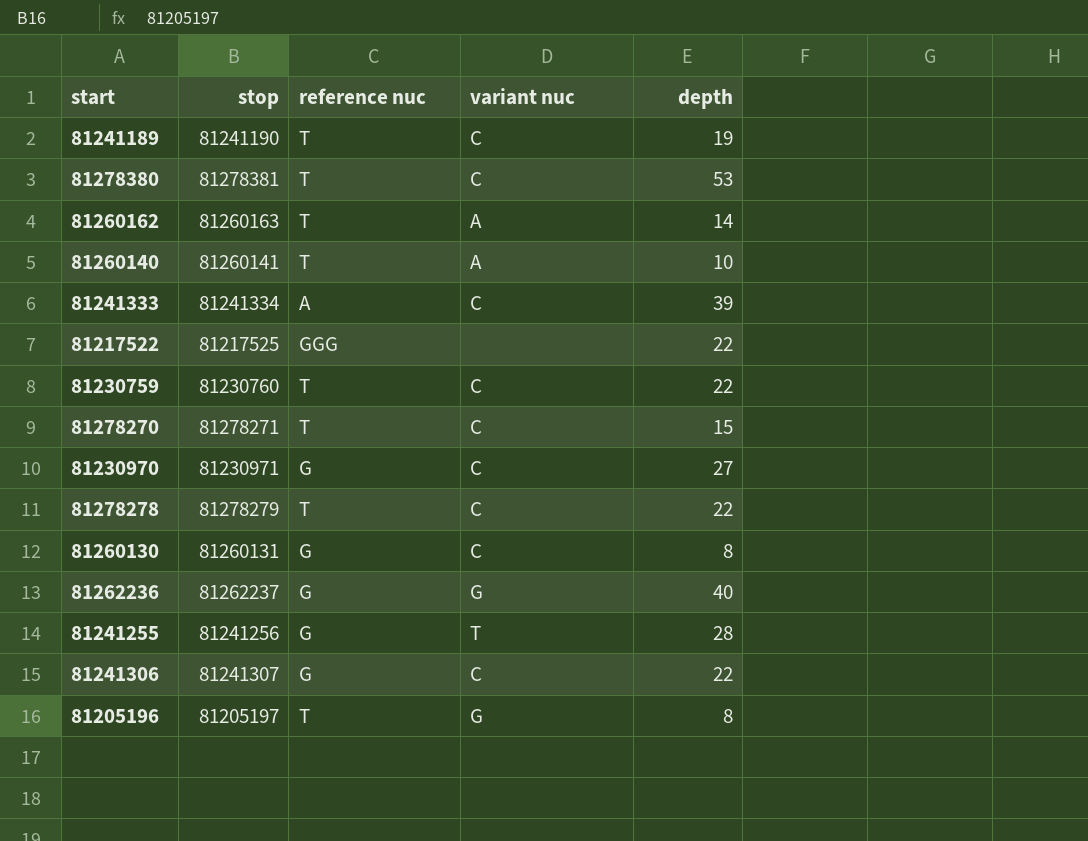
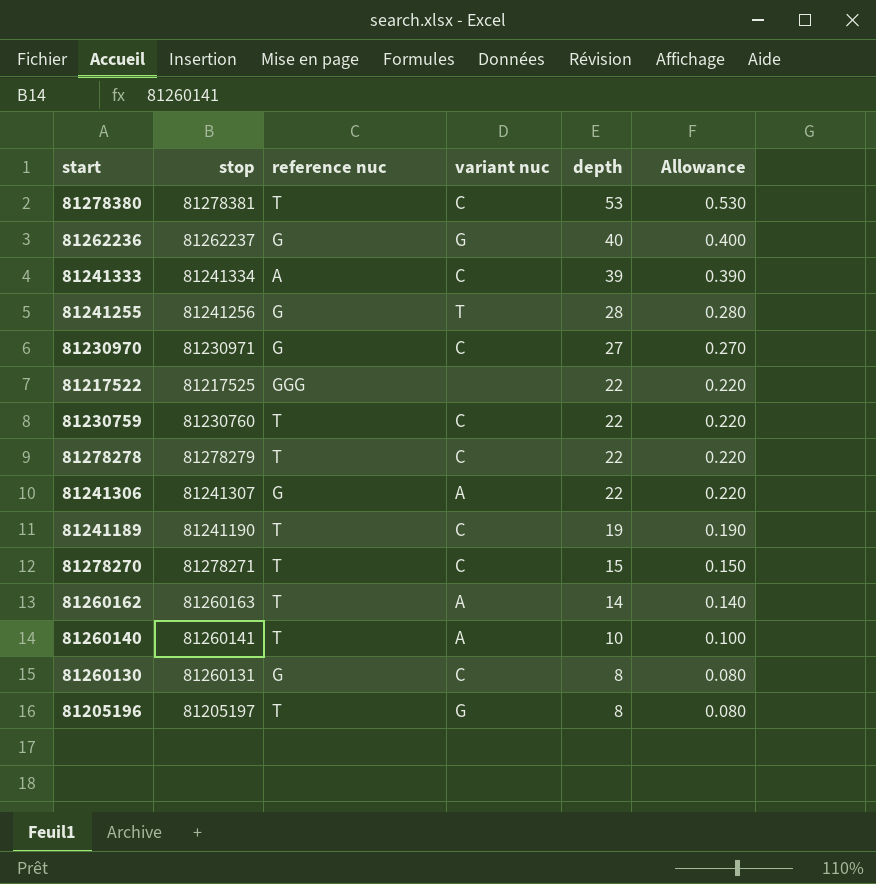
row order: none -> depth descending
column Allowance | formula: none -> [depth] * 0.01
81241306 | variant nuc: C -> A

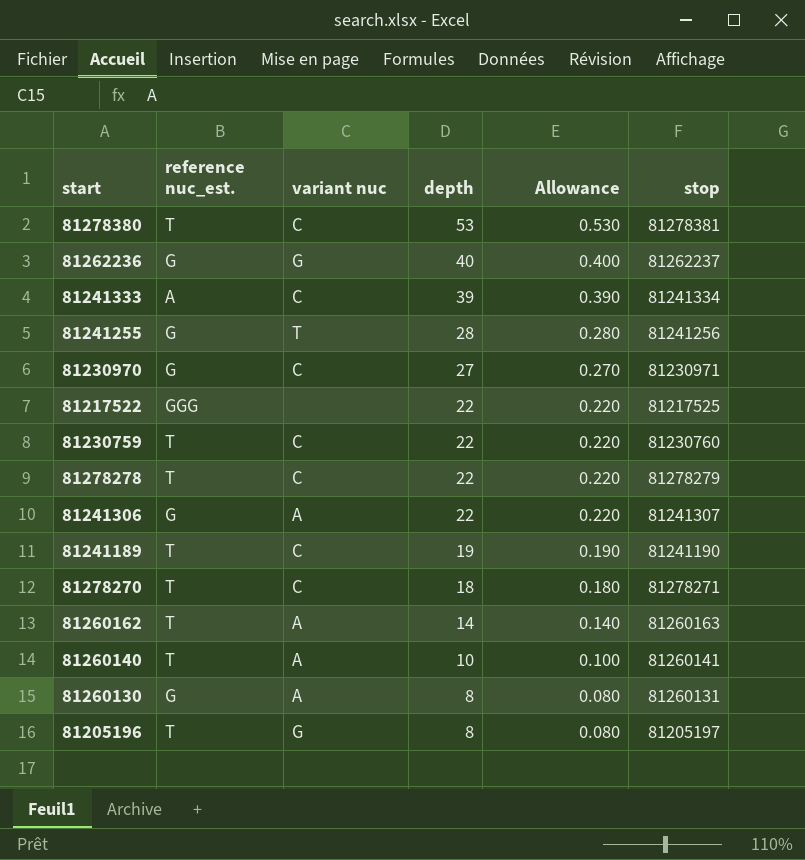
column name: reference nuc -> reference nuc_est.
column stop | position: 2 -> 6
81278270 | depth: 15 -> 18
81278270 | Allowance: 0.150 -> 0.180
81260130 | variant nuc: C -> A

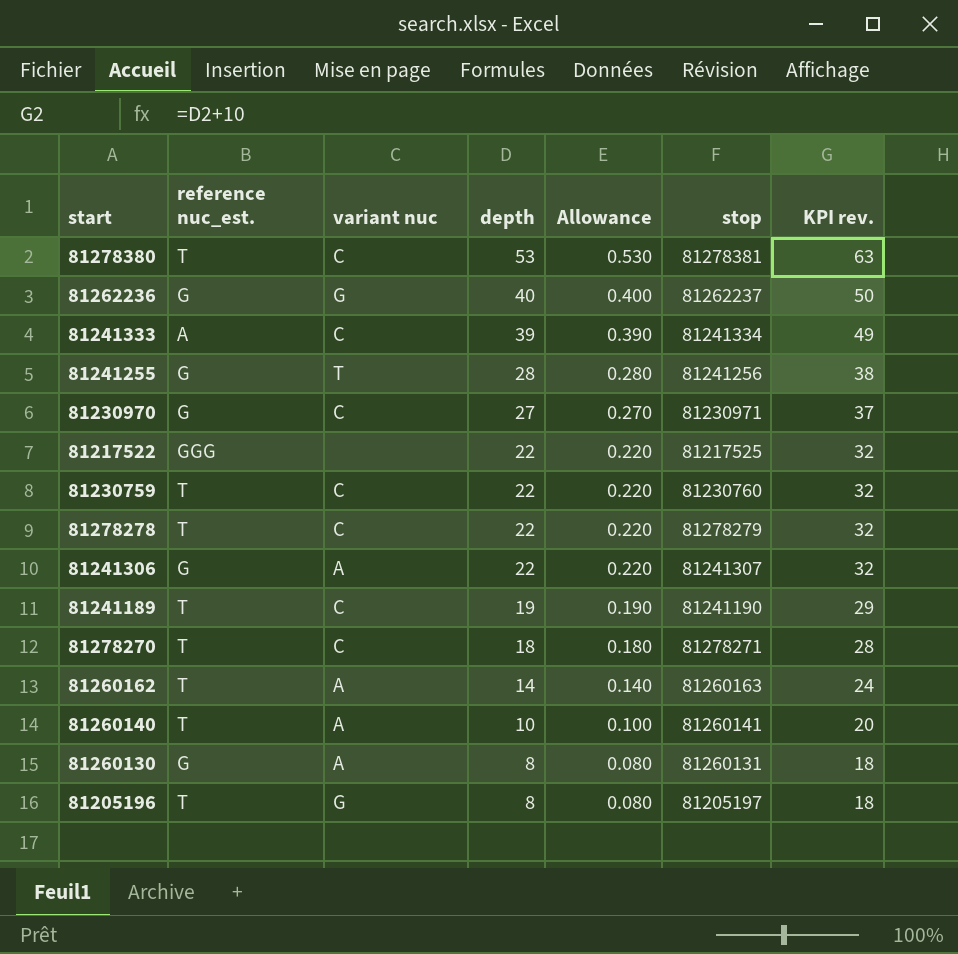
column KPI rev. | formula: none -> [depth] + 10

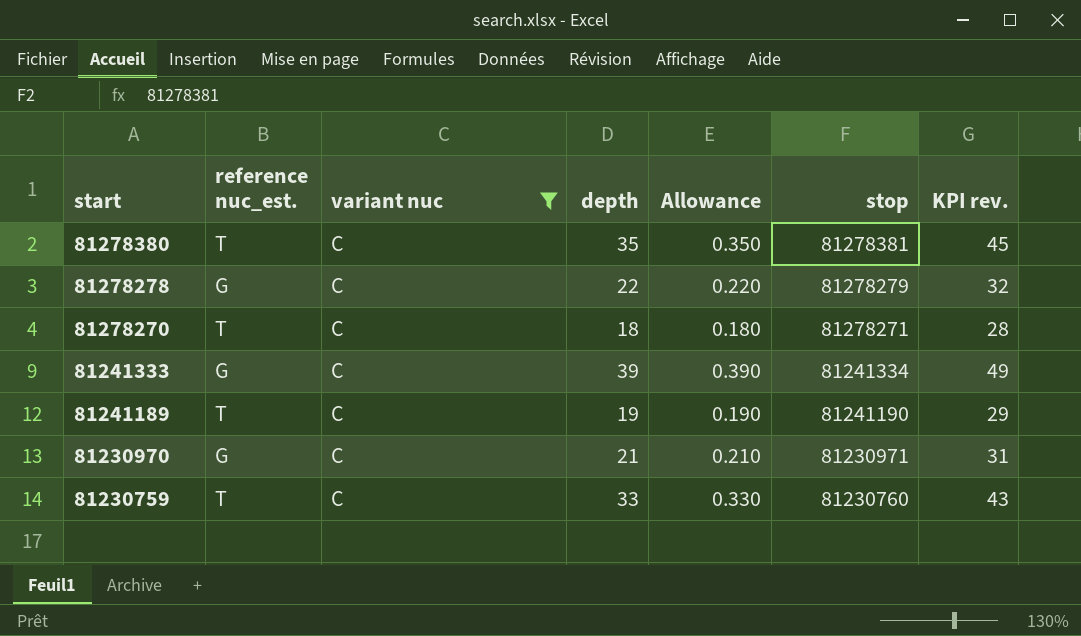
filter: none -> variant nuc = C
row order: depth descending -> start descending
81278380 | depth: 53 -> 35
81278380 | Allowance: 0.530 -> 0.350
81278380 | KPI rev.: 63 -> 45
81278278 | reference nuc_est.: T -> G
81241333 | reference nuc_est.: A -> G
81230970 | depth: 27 -> 21
81230970 | Allowance: 0.270 -> 0.210
81230970 | KPI rev.: 37 -> 31
81230759 | depth: 22 -> 33
81230759 | Allowance: 0.220 -> 0.330
81230759 | KPI rev.: 32 -> 43

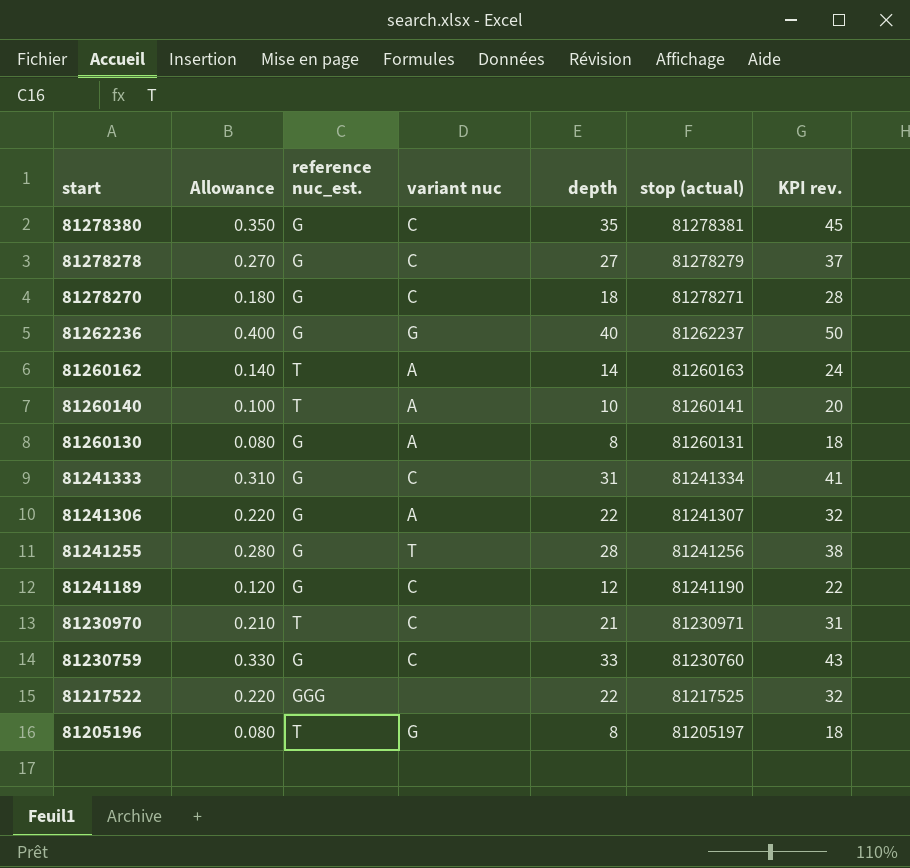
filter: variant nuc = C -> none
column Allowance | position: 5 -> 2
column name: stop -> stop (actual)
81278380 | reference nuc_est.: T -> G
81278278 | Allowance: 0.220 -> 0.270
81278278 | depth: 22 -> 27
81278278 | KPI rev.: 32 -> 37
81278270 | reference nuc_est.: T -> G
81241333 | Allowance: 0.390 -> 0.310
81241333 | depth: 39 -> 31
81241333 | KPI rev.: 49 -> 41
81241189 | Allowance: 0.190 -> 0.120
81241189 | reference nuc_est.: T -> G
81241189 | depth: 19 -> 12
81241189 | KPI rev.: 29 -> 22
81230970 | reference nuc_est.: G -> T
81230759 | reference nuc_est.: T -> G

